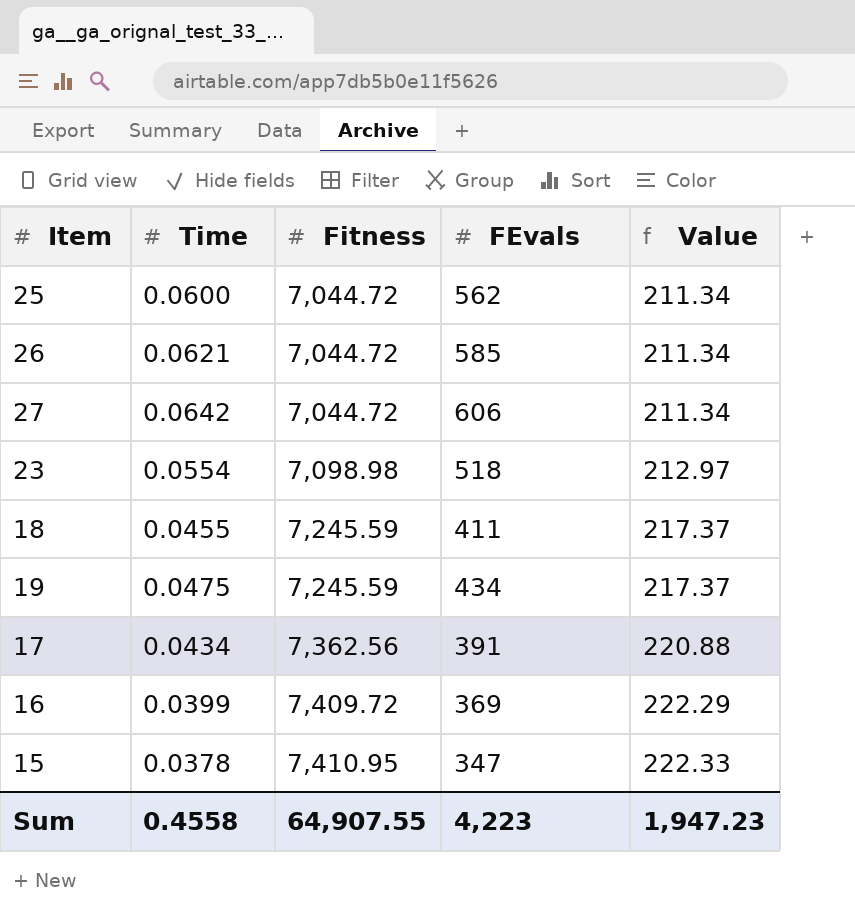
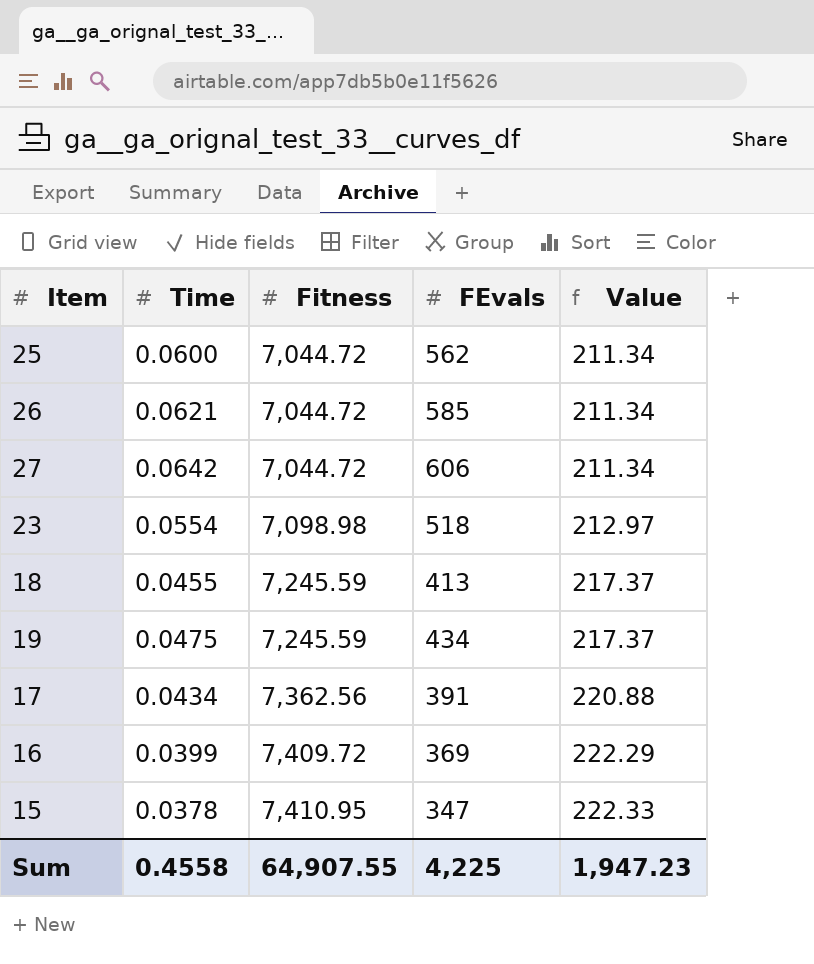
18 | FEvals: 411 -> 413
Sum | FEvals: 4,223 -> 4,225

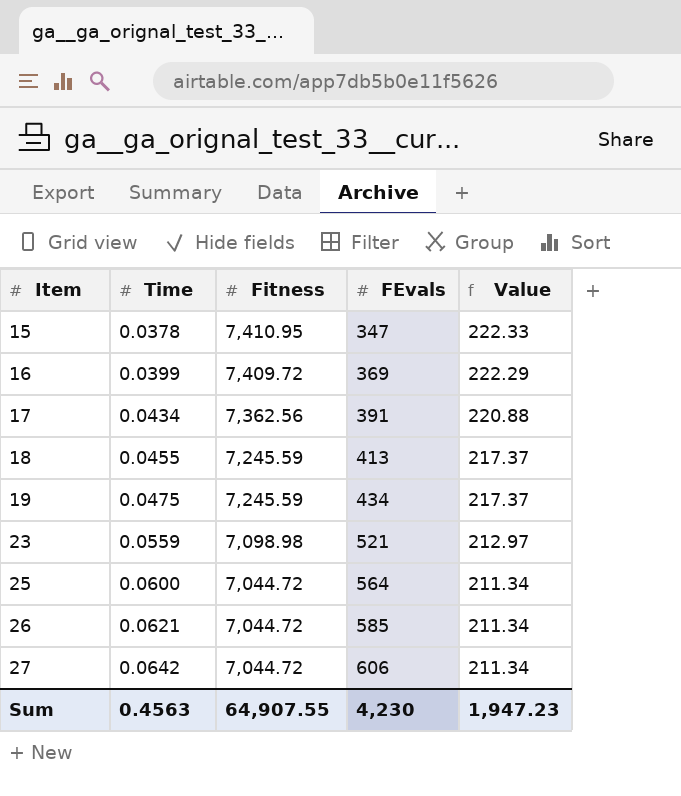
row order: Fitness ascending -> Item ascending
23 | Time: 0.0554 -> 0.0559
23 | FEvals: 518 -> 521
25 | FEvals: 562 -> 564
Sum | Time: 0.4558 -> 0.4563
Sum | FEvals: 4,225 -> 4,230

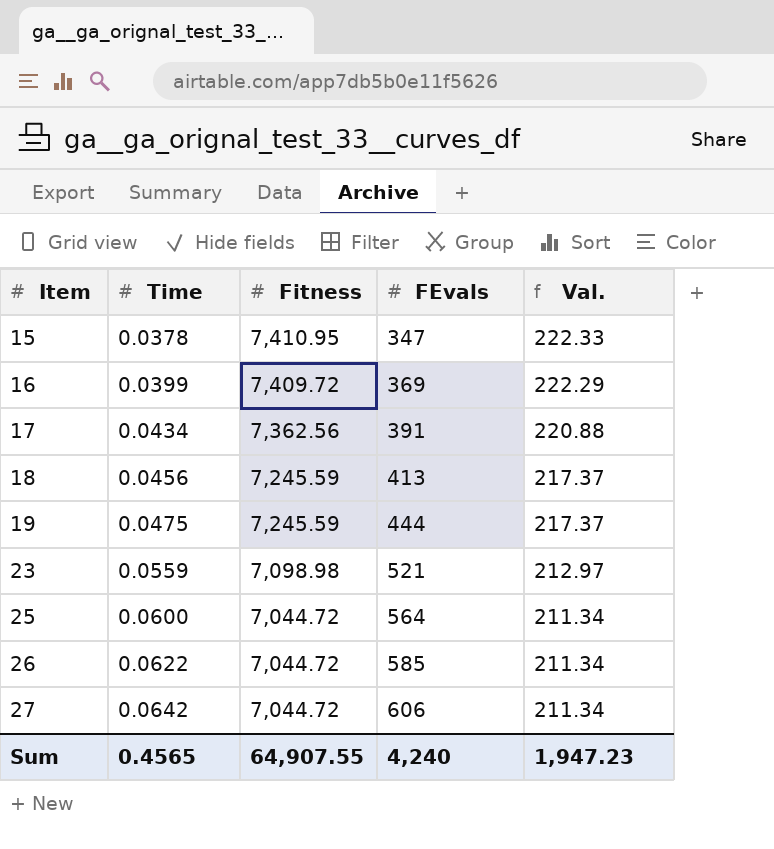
column name: Value -> Val.
18 | Time: 0.0455 -> 0.0456
19 | FEvals: 434 -> 444
26 | Time: 0.0621 -> 0.0622
Sum | Time: 0.4563 -> 0.4565
Sum | FEvals: 4,230 -> 4,240

